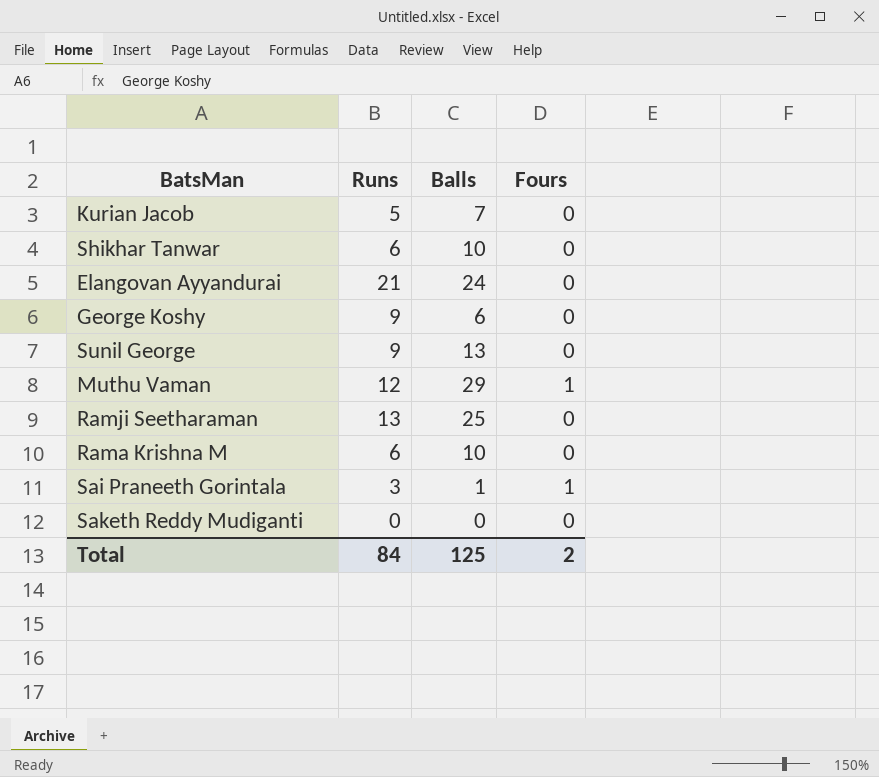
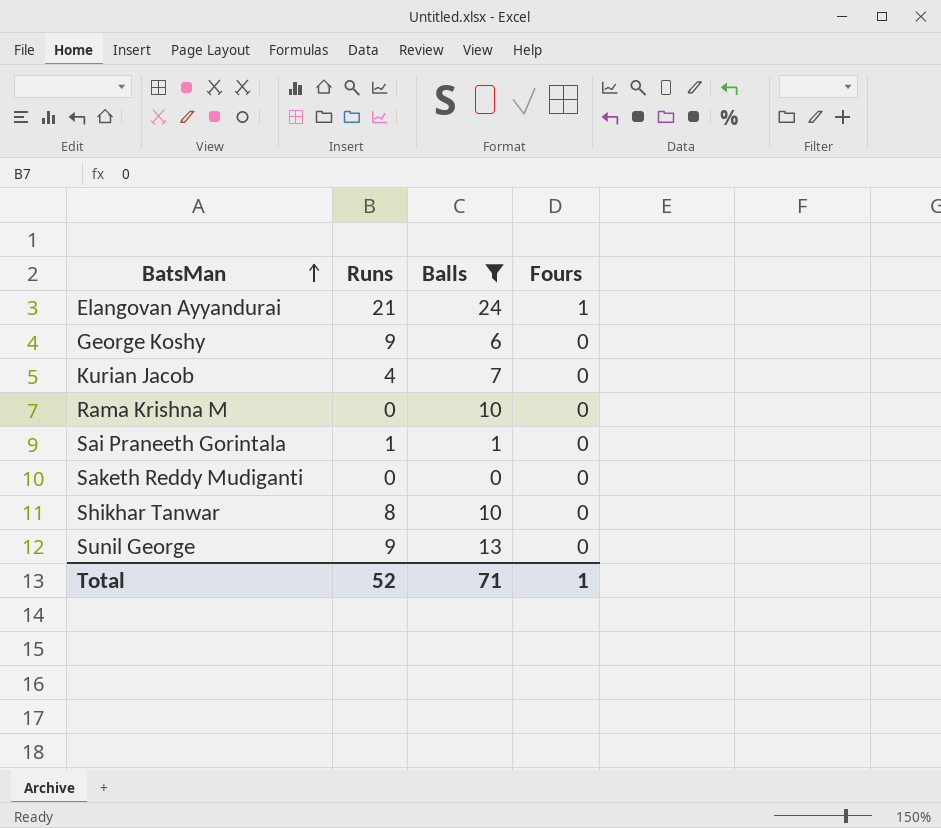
filter: none -> Balls <= 24
row order: none -> BatsMan ascending
Elangovan Ayyandurai | Fours: 0 -> 1
Kurian Jacob | Runs: 5 -> 4
Rama Krishna M | Runs: 6 -> 0
Sai Praneeth Gorintala | Runs: 3 -> 1
Sai Praneeth Gorintala | Fours: 1 -> 0
Shikhar Tanwar | Runs: 6 -> 8
Total | Runs: 84 -> 52
Total | Balls: 125 -> 71
Total | Fours: 2 -> 1

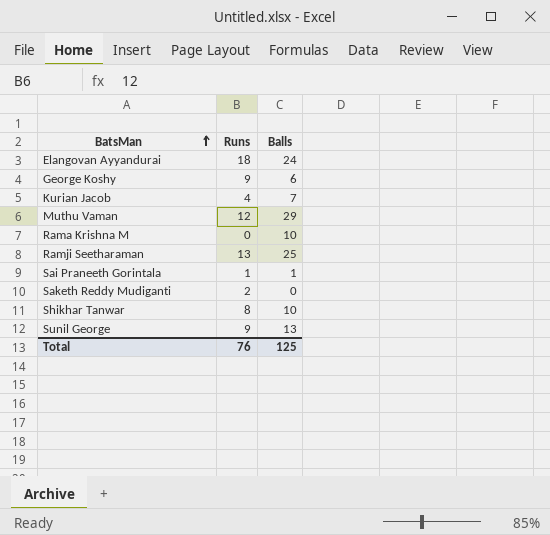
filter: Balls <= 24 -> none
column Fours | position: 4 -> none
Elangovan Ayyandurai | Runs: 21 -> 18
Saketh Reddy Mudiganti | Runs: 0 -> 2
Total | Runs: 52 -> 76
Total | Balls: 71 -> 125

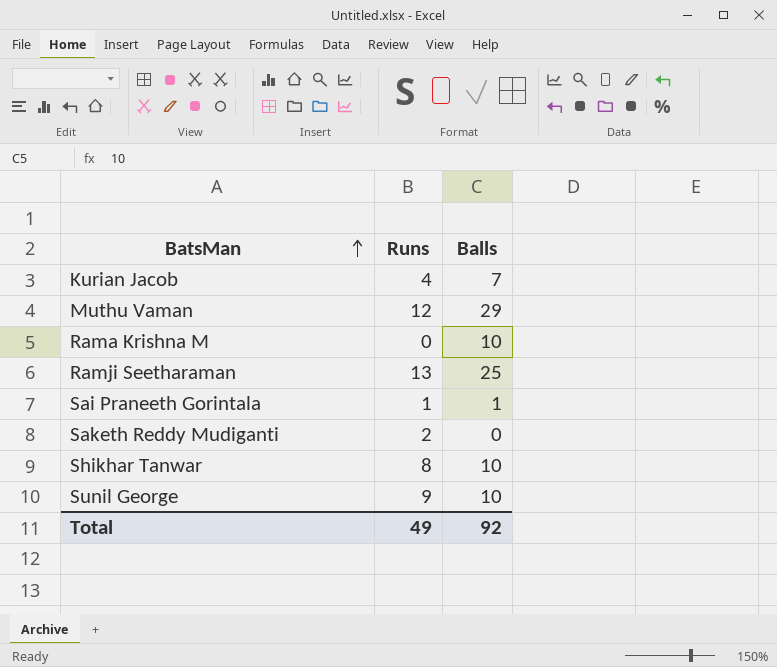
row Elangovan Ayyandurai: 18 | 24 -> none
row George Koshy: 9 | 6 -> none
Sunil George | Balls: 13 -> 10
Total | Runs: 76 -> 49
Total | Balls: 125 -> 92

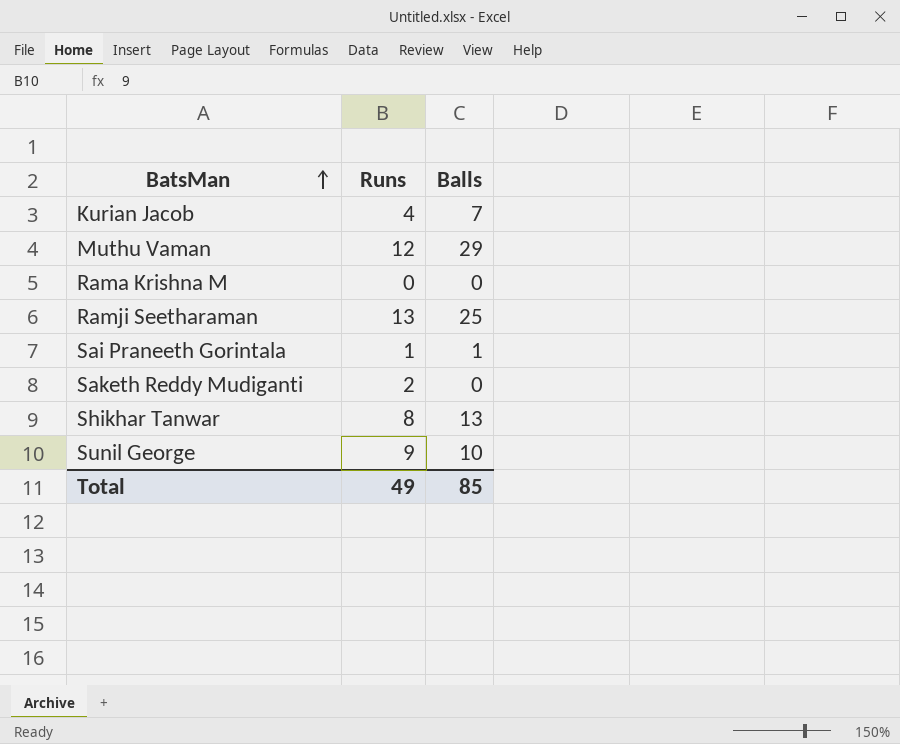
Rama Krishna M | Balls: 10 -> 0
Shikhar Tanwar | Balls: 10 -> 13
Total | Balls: 92 -> 85

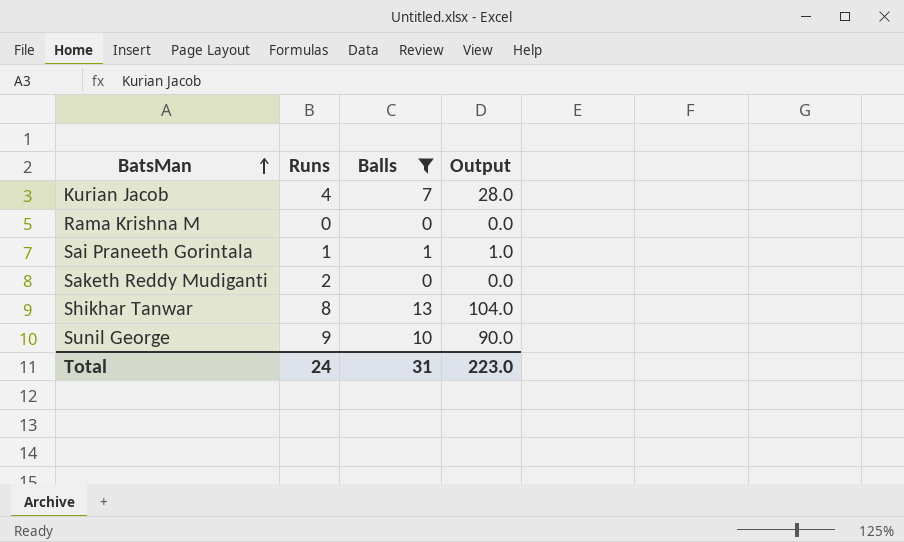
filter: none -> Balls <= 13
column Output | formula: none -> [Runs] * [Balls]
Total | Runs: 49 -> 24
Total | Balls: 85 -> 31

